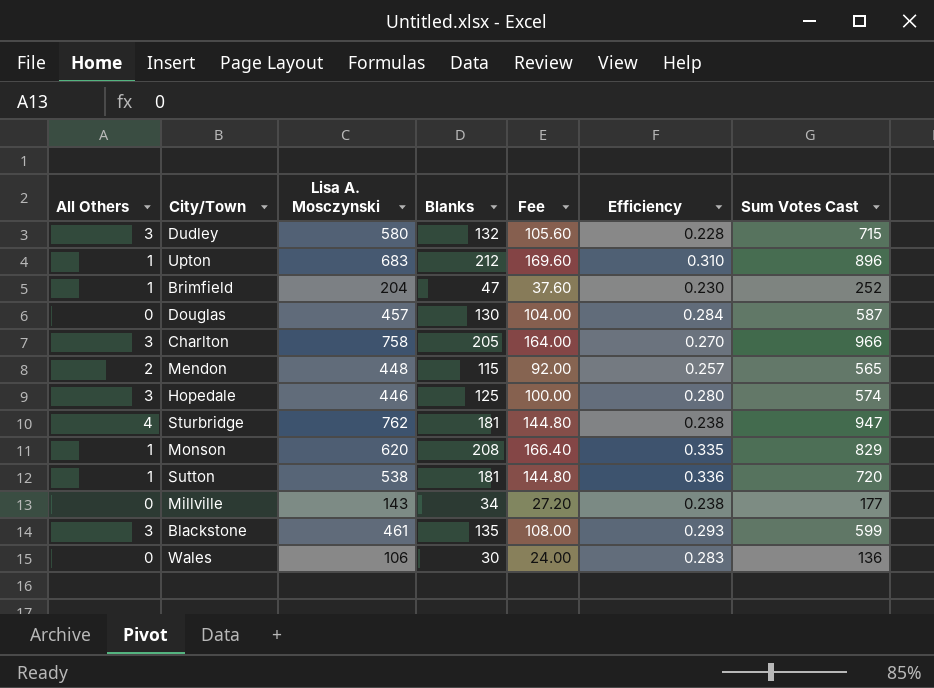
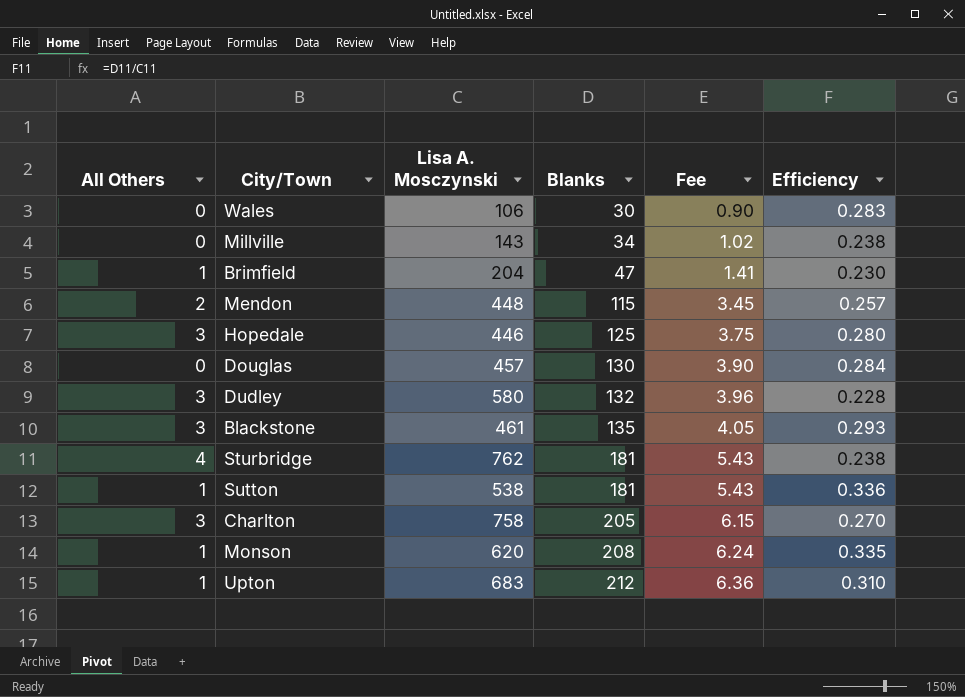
row order: none -> Blanks ascending
column Sum Votes Cast | formula: [All Others] + [Lisa A. Mosczynski] + [Blanks] -> none
column Fee | formula: [Blanks] * 0.8 -> [Blanks] * 0.03

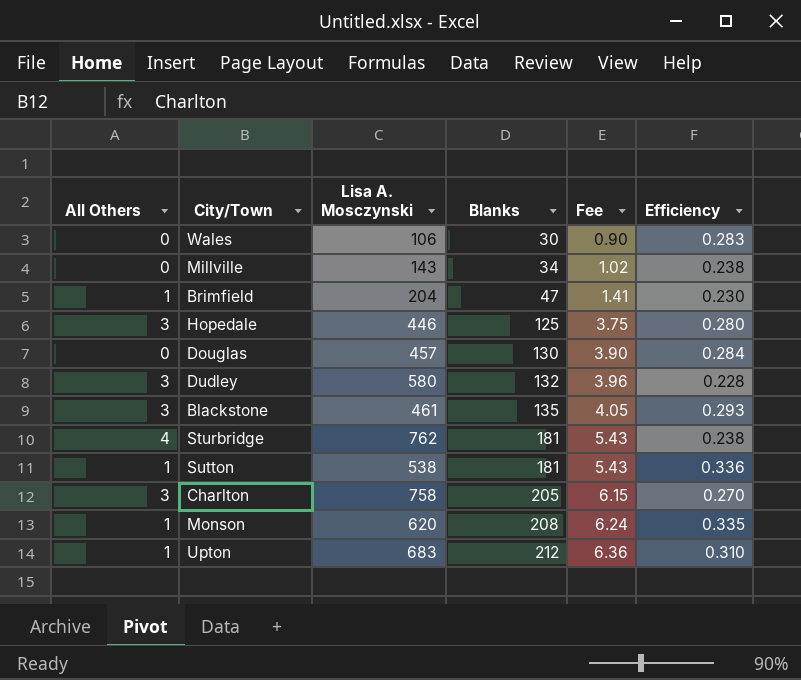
row Mendon: 2 | 448 | 115 | 3.45 | 0.257 -> none

